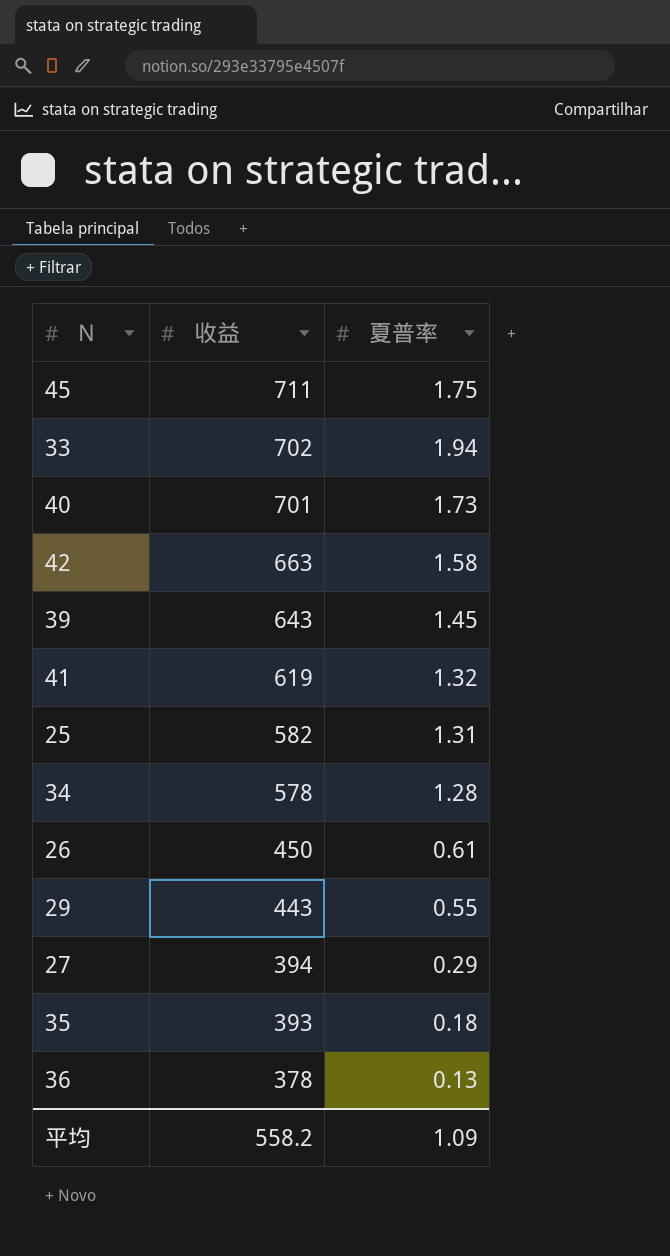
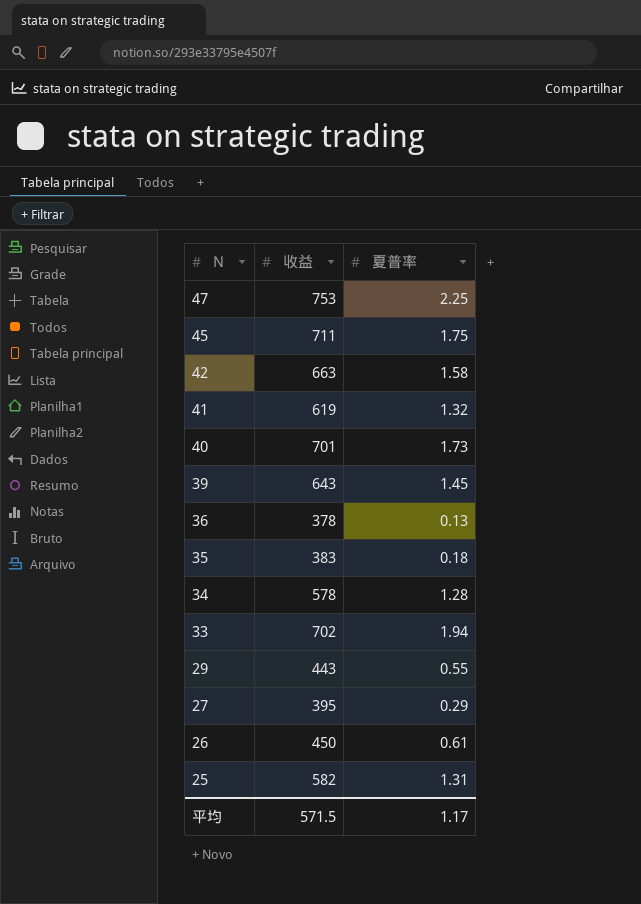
row order: 收益 descending -> N descending
row 47: none -> 753 | 2.25
35 | 收益: 393 -> 383
27 | 收益: 394 -> 395
平均 | 收益: 558.2 -> 571.5
平均 | 夏普率: 1.09 -> 1.17

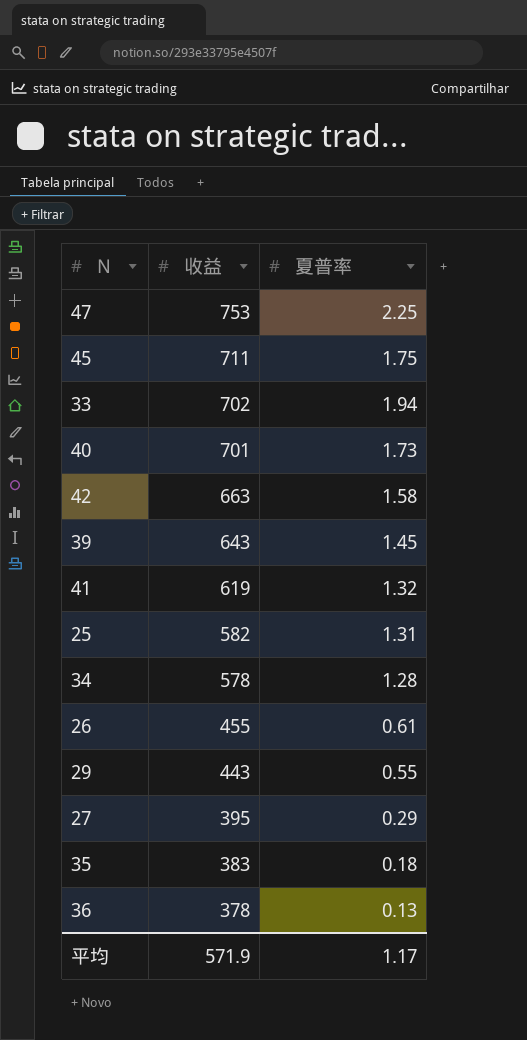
row order: N descending -> 收益 descending
26 | 收益: 450 -> 455
平均 | 收益: 571.5 -> 571.9

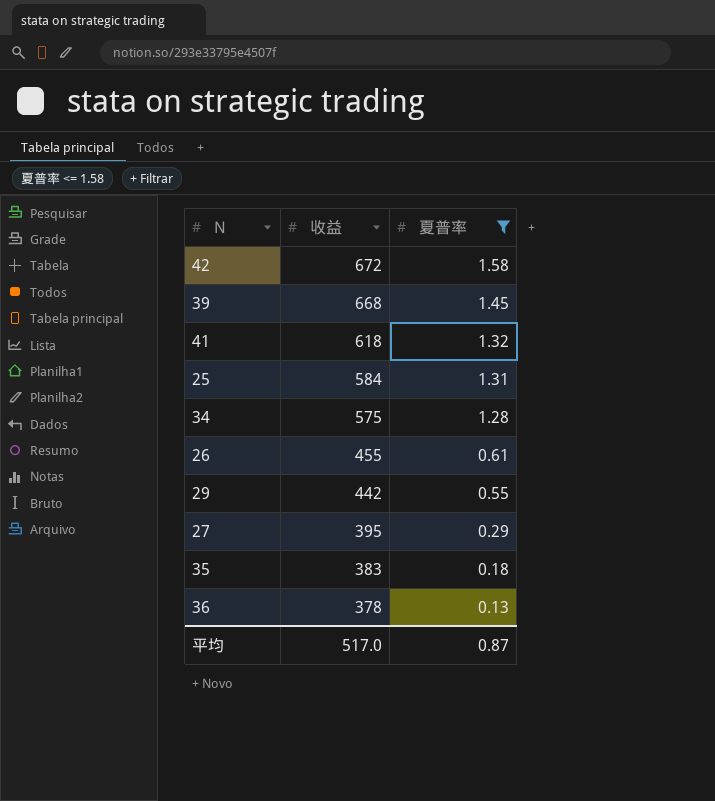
filter: none -> 夏普率 <= 1.58
42 | 收益: 663 -> 672
39 | 收益: 643 -> 668
41 | 收益: 619 -> 618
25 | 收益: 582 -> 584
34 | 收益: 578 -> 575
29 | 收益: 443 -> 442
平均 | 收益: 571.9 -> 517.0
平均 | 夏普率: 1.17 -> 0.87

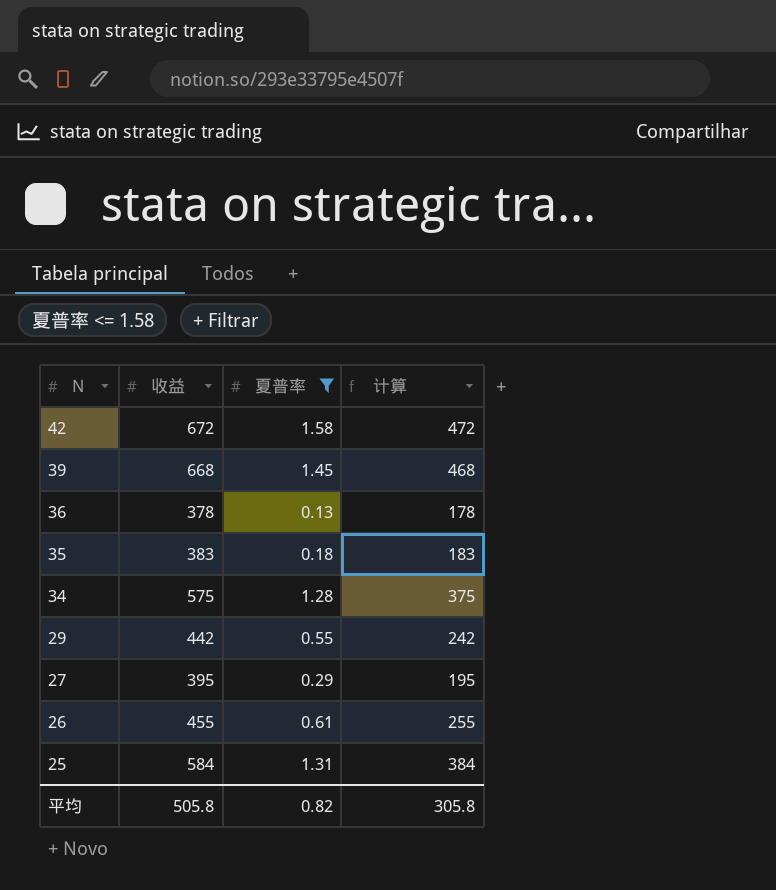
row order: 收益 descending -> N descending
column 计算 | formula: none -> [收益] - 200
row 41: 618 | 1.32 -> none
平均 | 收益: 517.0 -> 505.8
平均 | 夏普率: 0.87 -> 0.82

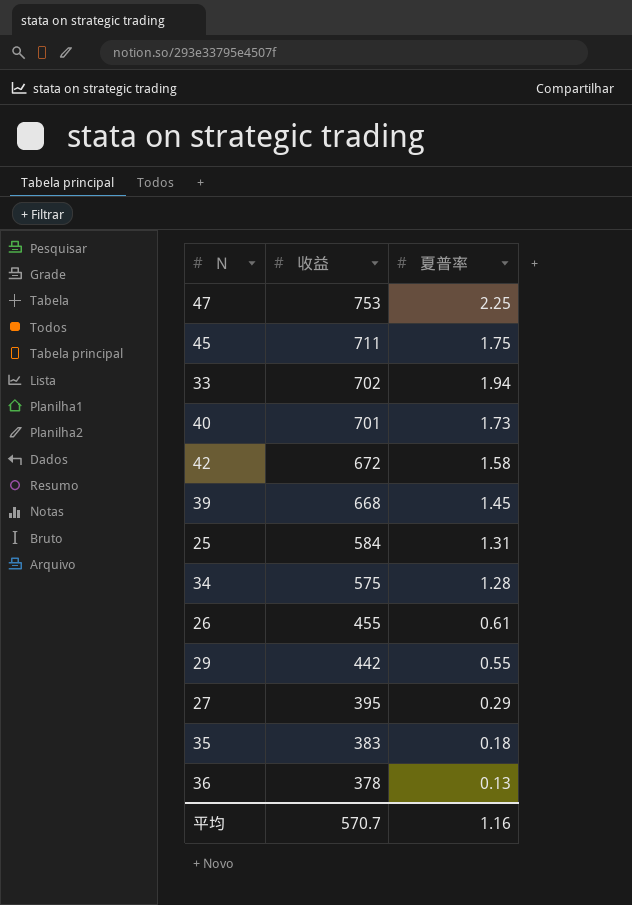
filter: 夏普率 <= 1.58 -> none
row order: N descending -> 收益 descending
column 计算 | formula: [收益] - 200 -> none
平均 | 收益: 505.8 -> 570.7
平均 | 夏普率: 0.82 -> 1.16

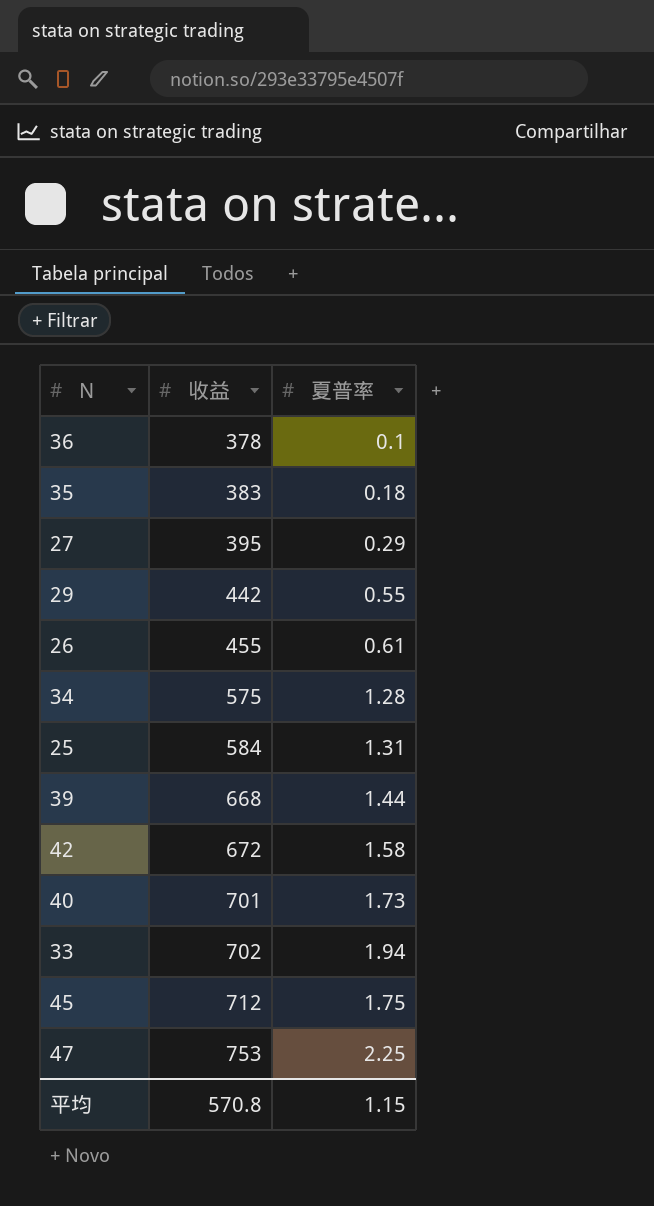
row order: 收益 descending -> 收益 ascending
36 | 夏普率: 0.13 -> 0.1
39 | 夏普率: 1.45 -> 1.44
45 | 收益: 711 -> 712
平均 | 收益: 570.7 -> 570.8
平均 | 夏普率: 1.16 -> 1.15

